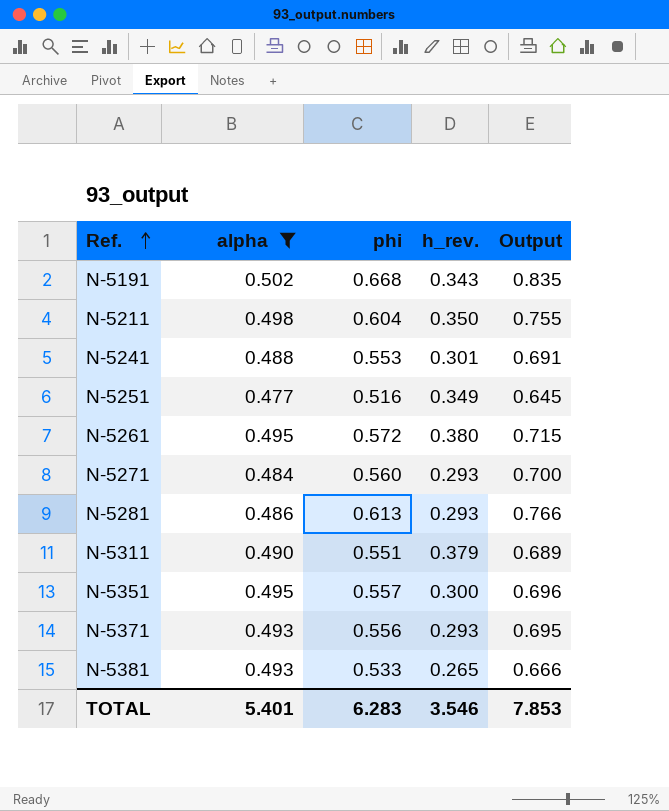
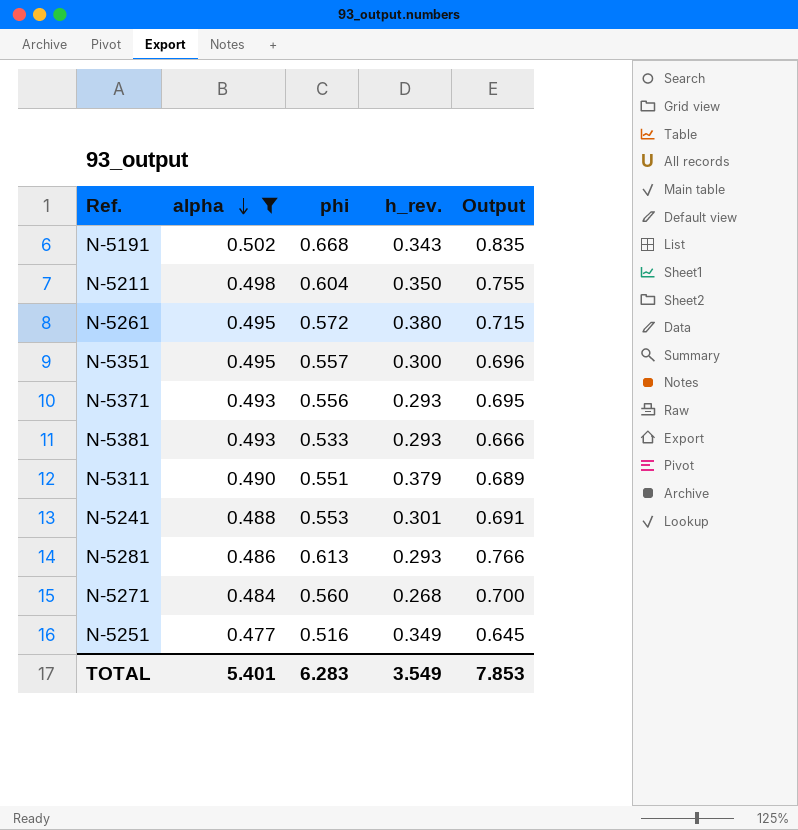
row order: Ref. ascending -> alpha descending
N-5381 | h_rev.: 0.265 -> 0.293
N-5271 | h_rev.: 0.293 -> 0.268
TOTAL | h_rev.: 3.546 -> 3.549

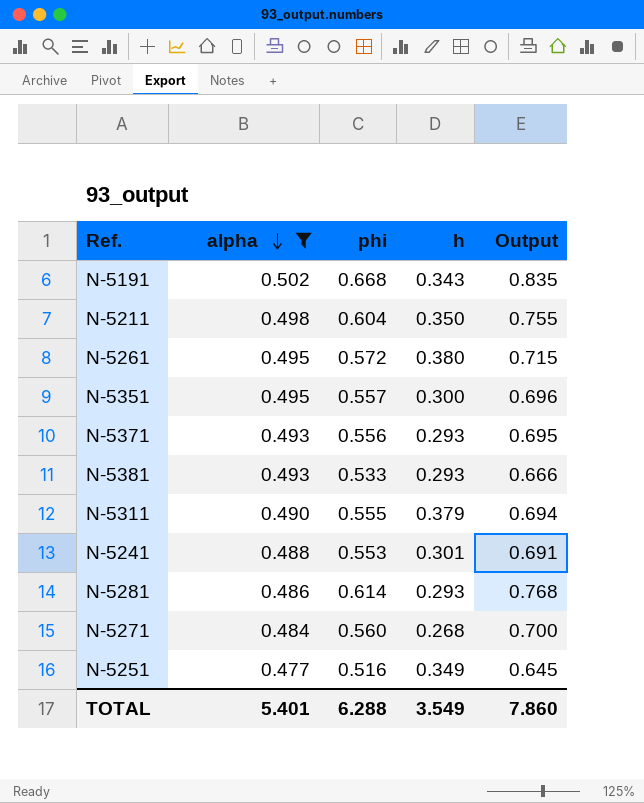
column name: h_rev. -> h
N-5311 | phi: 0.551 -> 0.555
N-5311 | Output: 0.689 -> 0.694
N-5281 | phi: 0.613 -> 0.614
N-5281 | Output: 0.766 -> 0.768
TOTAL | phi: 6.283 -> 6.288
TOTAL | Output: 7.853 -> 7.860

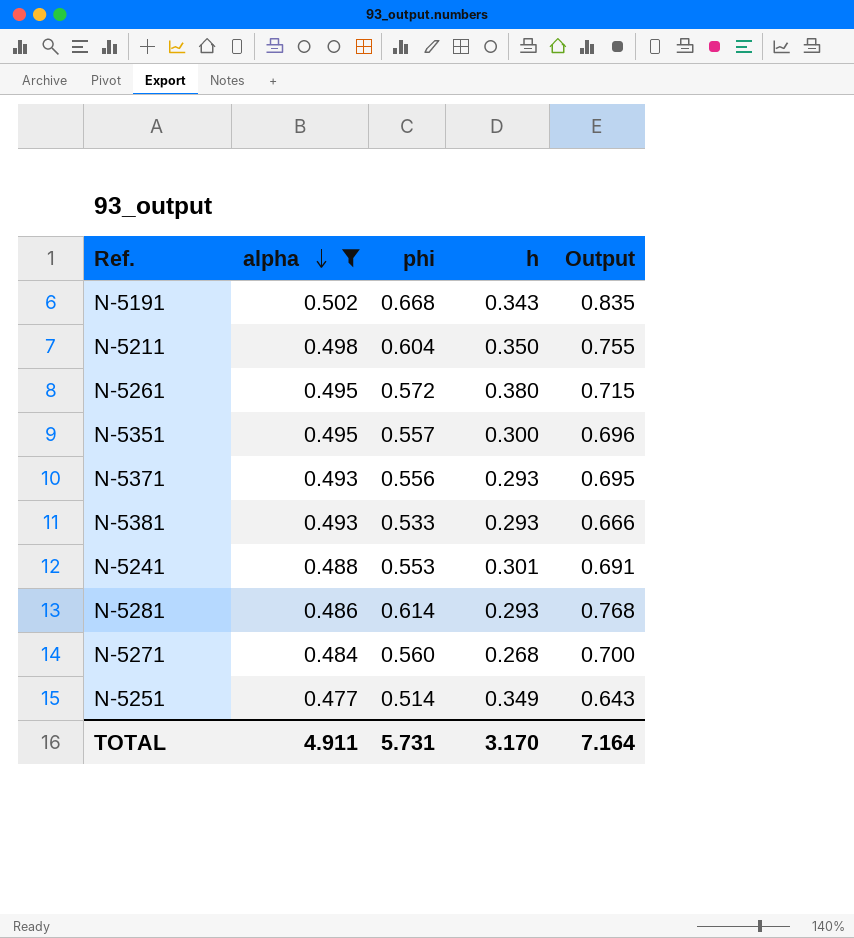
row N-5311: 0.490 | 0.555 | 0.379 | 0.694 -> none
N-5251 | phi: 0.516 -> 0.514
N-5251 | Output: 0.645 -> 0.643
TOTAL | alpha: 5.401 -> 4.911
TOTAL | phi: 6.288 -> 5.731
TOTAL | h: 3.549 -> 3.170
TOTAL | Output: 7.860 -> 7.164

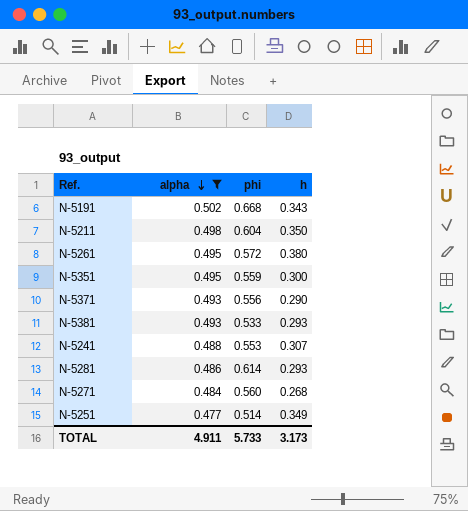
column Output | formula: [phi] * 1.25 -> none
N-5351 | phi: 0.557 -> 0.559
N-5371 | h: 0.293 -> 0.290
N-5241 | h: 0.301 -> 0.307
TOTAL | phi: 5.731 -> 5.733
TOTAL | h: 3.170 -> 3.173

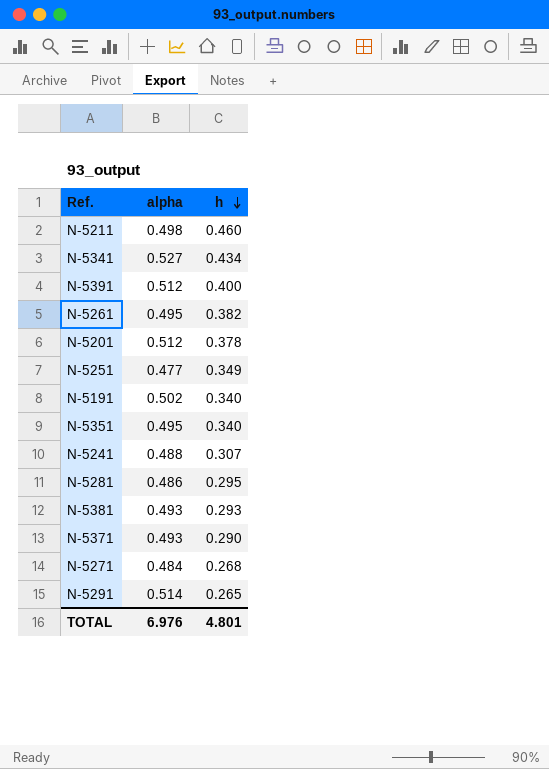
filter: alpha <= 0.502 -> none
row order: alpha descending -> h descending
column phi | position: 3 -> none
N-5211 | h: 0.350 -> 0.460
N-5261 | h: 0.380 -> 0.382
N-5191 | h: 0.343 -> 0.340
N-5351 | h: 0.300 -> 0.340
N-5281 | h: 0.293 -> 0.295
TOTAL | alpha: 4.911 -> 6.976
TOTAL | h: 3.173 -> 4.801

